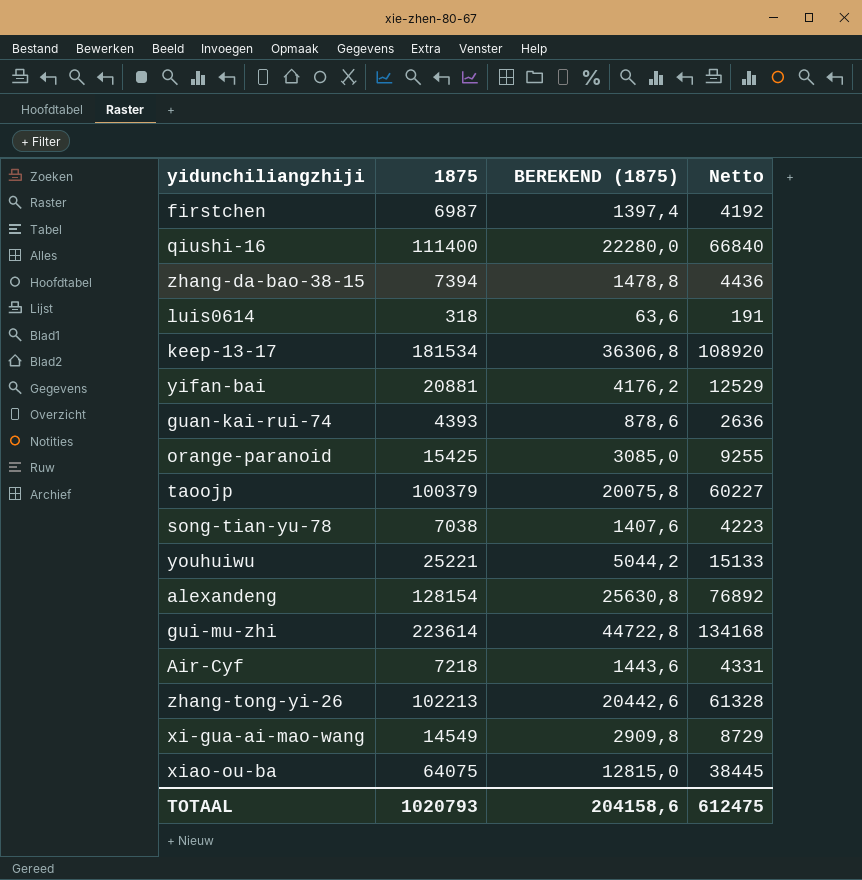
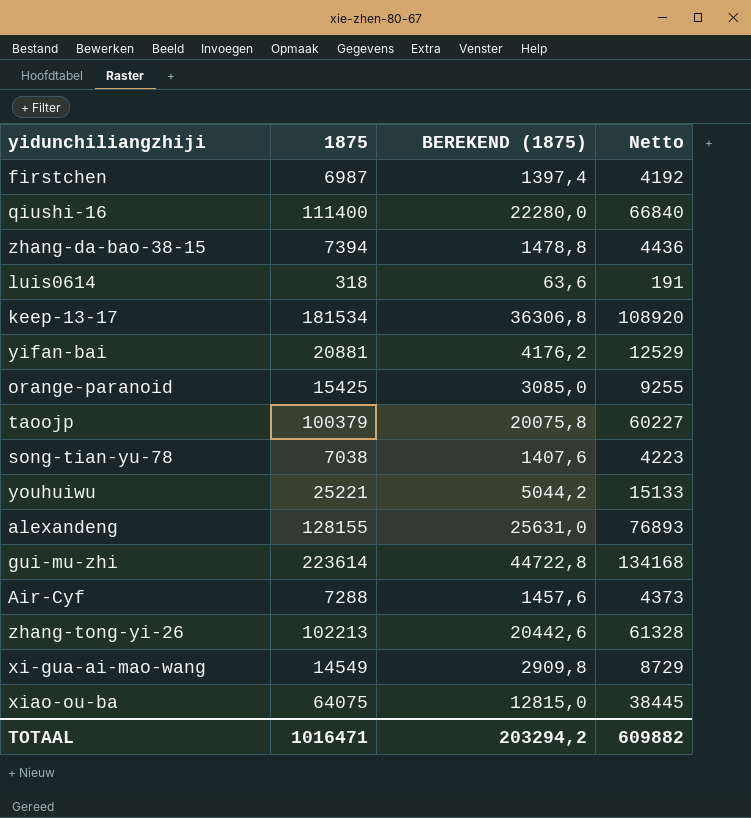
row guan-kai-rui-74: 4393 | 878,6 | 2636 -> none
alexandeng | 1875: 128154 -> 128155
alexandeng | BEREKEND (1875): 25630,8 -> 25631,0
alexandeng | Netto: 76892 -> 76893
Air-Cyf | 1875: 7218 -> 7288
Air-Cyf | BEREKEND (1875): 1443,6 -> 1457,6
Air-Cyf | Netto: 4331 -> 4373
TOTAAL | 1875: 1020793 -> 1016471
TOTAAL | BEREKEND (1875): 204158,6 -> 203294,2
TOTAAL | Netto: 612475 -> 609882

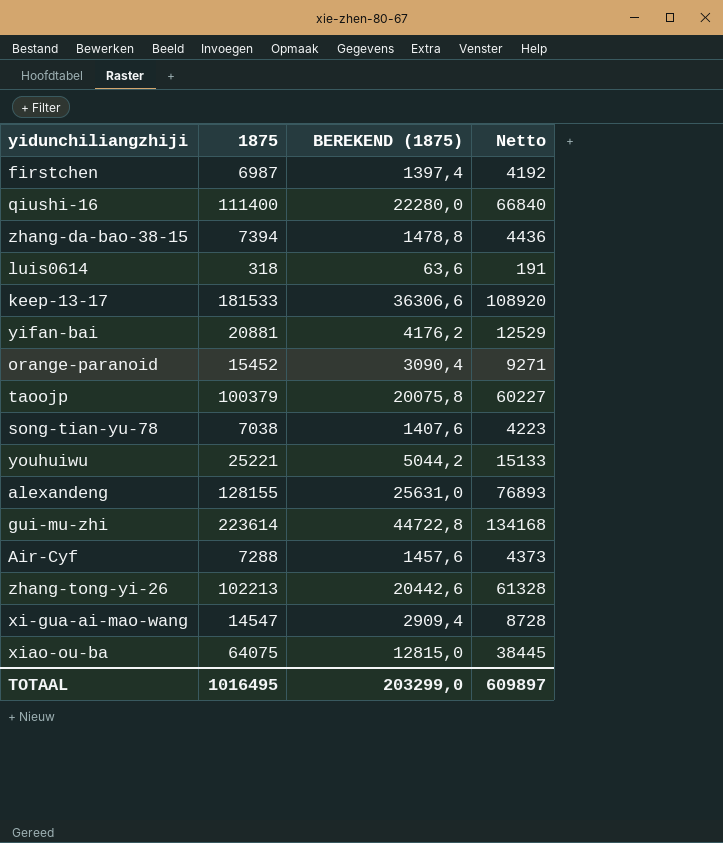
keep-13-17 | 1875: 181534 -> 181533
keep-13-17 | BEREKEND (1875): 36306,8 -> 36306,6
orange-paranoid | 1875: 15425 -> 15452
orange-paranoid | BEREKEND (1875): 3085,0 -> 3090,4
orange-paranoid | Netto: 9255 -> 9271
xi-gua-ai-mao-wang | 1875: 14549 -> 14547
xi-gua-ai-mao-wang | BEREKEND (1875): 2909,8 -> 2909,4
xi-gua-ai-mao-wang | Netto: 8729 -> 8728
TOTAAL | 1875: 1016471 -> 1016495
TOTAAL | BEREKEND (1875): 203294,2 -> 203299,0
TOTAAL | Netto: 609882 -> 609897

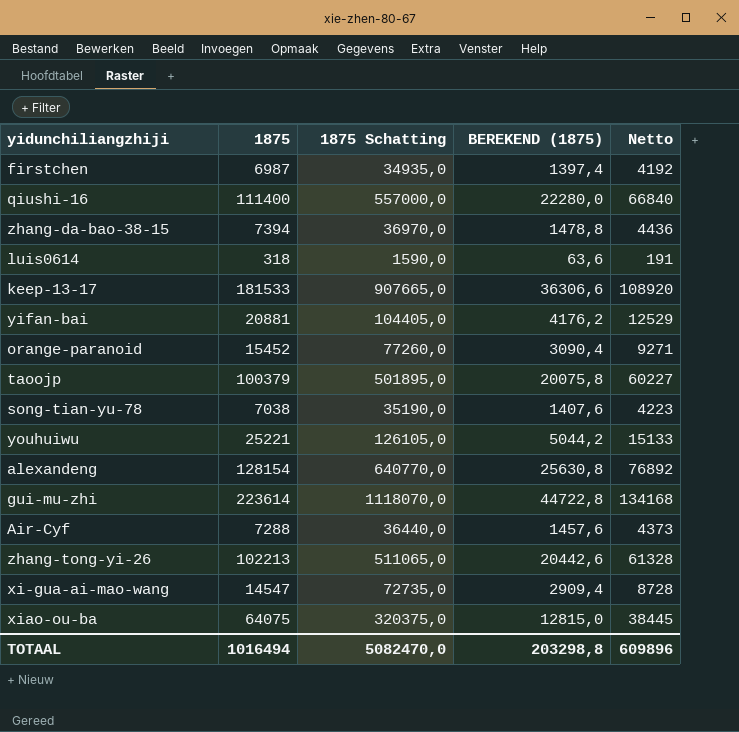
column 1875 Schatting | formula: none -> [1875] * 5
alexandeng | 1875: 128155 -> 128154
alexandeng | BEREKEND (1875): 25631,0 -> 25630,8
alexandeng | Netto: 76893 -> 76892
TOTAAL | 1875: 1016495 -> 1016494
TOTAAL | BEREKEND (1875): 203299,0 -> 203298,8
TOTAAL | Netto: 609897 -> 609896

